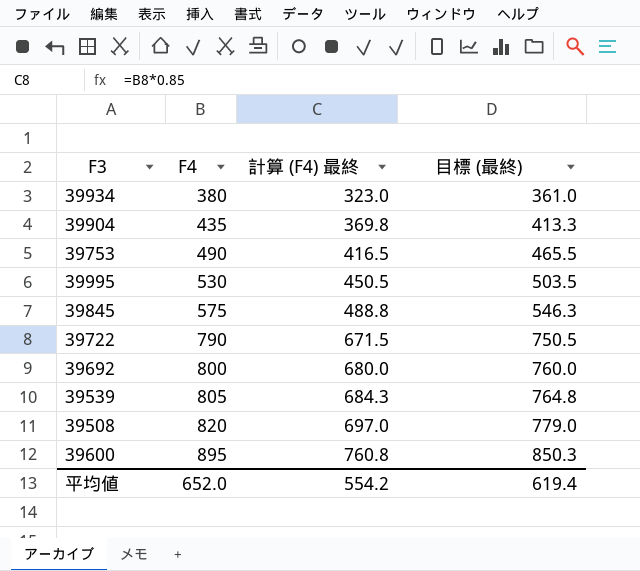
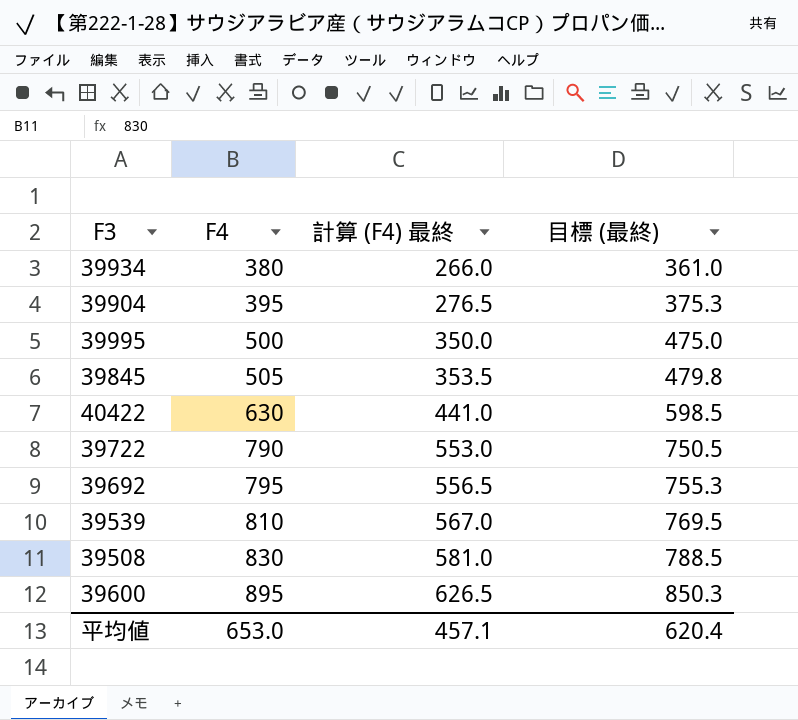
column 計算 (F4) 最終 | formula: [F4] * 0.85 -> [F4] * 0.7
row 39753: 490 | 416.5 | 465.5 -> none
39904 | F4: 435 -> 395
39904 | 目標 (最終): 413.3 -> 375.3
39995 | F4: 530 -> 500
39995 | 目標 (最終): 503.5 -> 475.0
39845 | F4: 575 -> 505
39845 | 目標 (最終): 546.3 -> 479.8
row 40422: none -> 630 | 441.0 | 598.5
39692 | F4: 800 -> 795
39692 | 目標 (最終): 760.0 -> 755.3
39539 | F4: 805 -> 810
39539 | 目標 (最終): 764.8 -> 769.5
39508 | F4: 820 -> 830
39508 | 目標 (最終): 779.0 -> 788.5
平均値 | F4: 652.0 -> 653.0
平均値 | 計算 (F4) 最終: 554.2 -> 457.1
平均値 | 目標 (最終): 619.4 -> 620.4

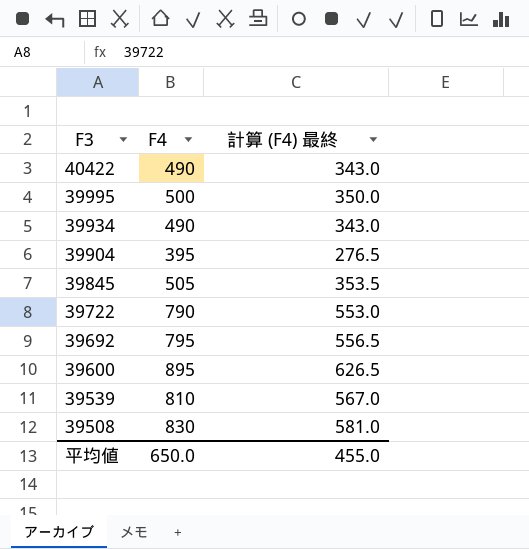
row order: F4 ascending -> F3 descending
column 目標 (最終) | formula: [F4] * 0.95 -> none
40422 | F4: 630 -> 490
40422 | 計算 (F4) 最終: 441.0 -> 343.0
39934 | F4: 380 -> 490
39934 | 計算 (F4) 最終: 266.0 -> 343.0
平均値 | F4: 653.0 -> 650.0
平均値 | 計算 (F4) 最終: 457.1 -> 455.0

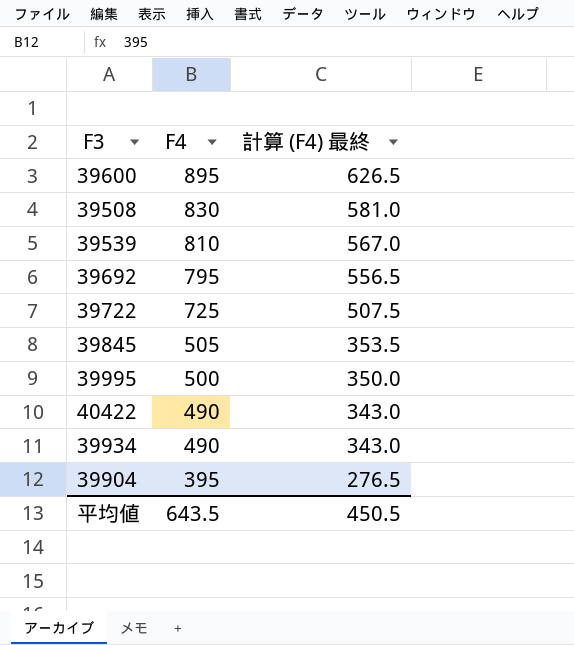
row order: F3 descending -> F4 descending
39722 | F4: 790 -> 725
39722 | 計算 (F4) 最終: 553.0 -> 507.5
平均値 | F4: 650.0 -> 643.5
平均値 | 計算 (F4) 最終: 455.0 -> 450.5

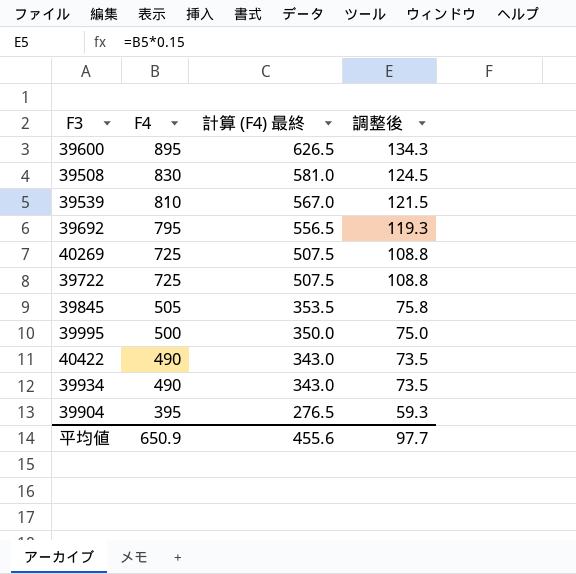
column 調整後 | formula: none -> [F4] * 0.15
row 40269: none -> 725 | 507.5 | 108.8
平均値 | F4: 643.5 -> 650.9
平均値 | 計算 (F4) 最終: 450.5 -> 455.6

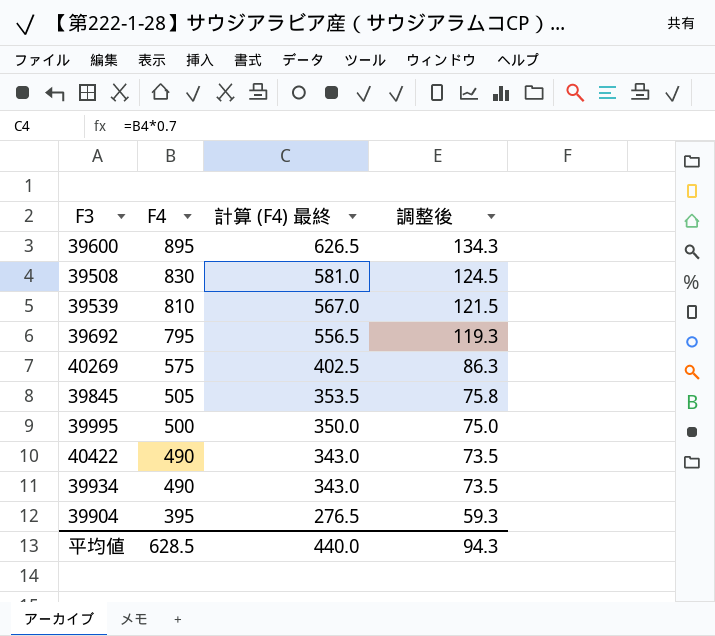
row 39722: 725 | 507.5 | 108.8 -> none
40269 | F4: 725 -> 575
40269 | 計算 (F4) 最終: 507.5 -> 402.5
40269 | 調整後: 108.8 -> 86.3
平均値 | F4: 650.9 -> 628.5
平均値 | 計算 (F4) 最終: 455.6 -> 440.0
平均値 | 調整後: 97.7 -> 94.3

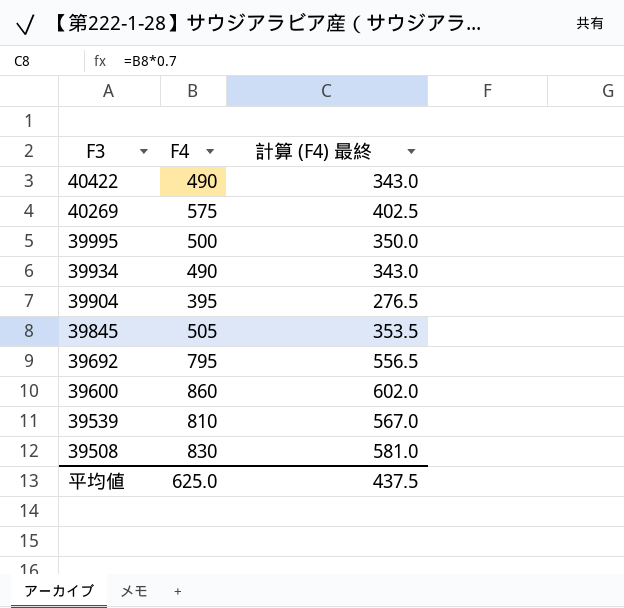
row order: F4 descending -> F3 descending
column 調整後 | formula: [F4] * 0.15 -> none
39600 | F4: 895 -> 860
39600 | 計算 (F4) 最終: 626.5 -> 602.0
平均値 | F4: 628.5 -> 625.0
平均値 | 計算 (F4) 最終: 440.0 -> 437.5

